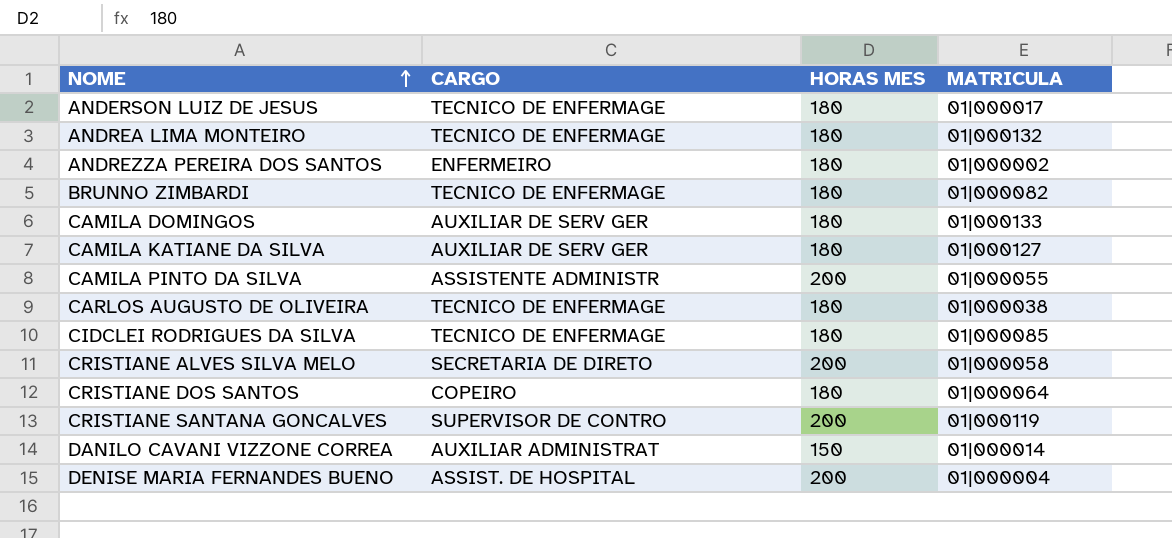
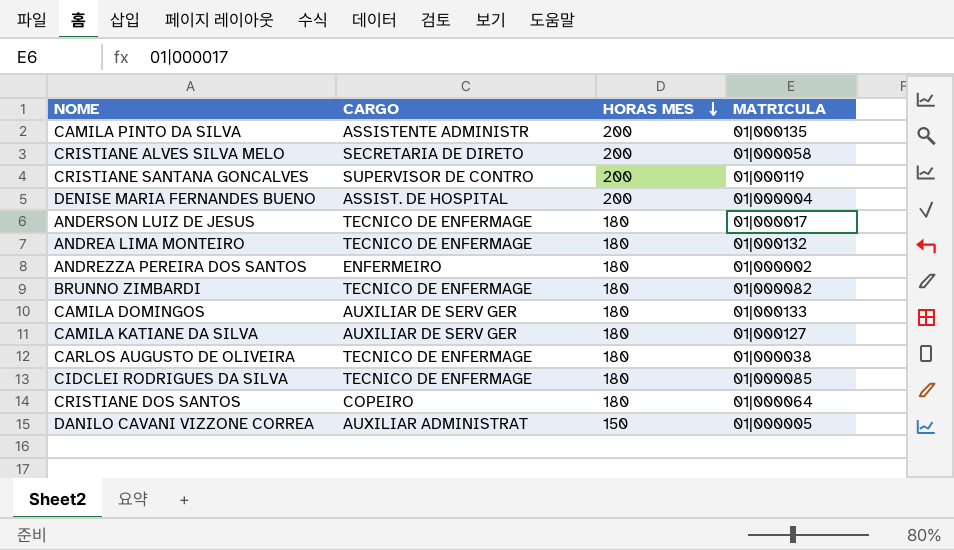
row order: NOME ascending -> HORAS MES descending
CAMILA PINTO DA SILVA | MATRICULA: 01|000055 -> 01|000135
DANILO CAVANI VIZZONE CORREA | MATRICULA: 01|000014 -> 01|000005

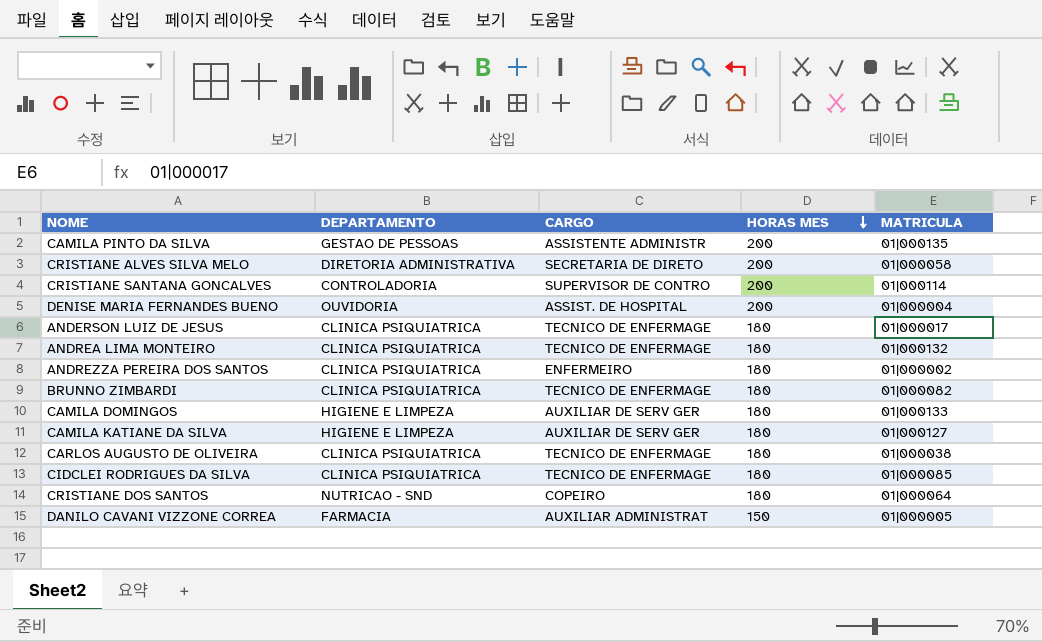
column DEPARTAMENTO | position: none -> 2
CRISTIANE SANTANA GONCALVES | MATRICULA: 01|000119 -> 01|000114

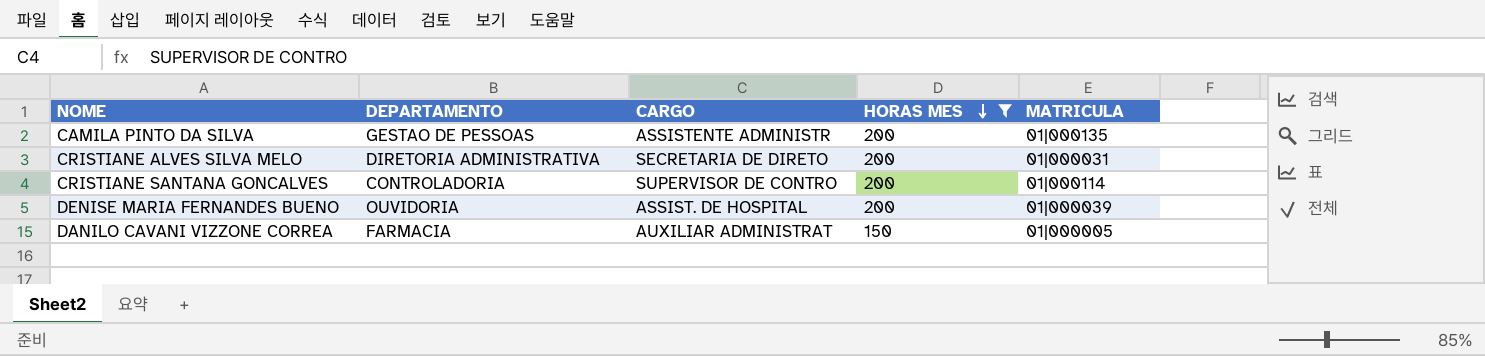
filter: none -> HORAS MES != 180
CRISTIANE ALVES SILVA MELO | MATRICULA: 01|000058 -> 01|000031
DENISE MARIA FERNANDES BUENO | MATRICULA: 01|000004 -> 01|000039

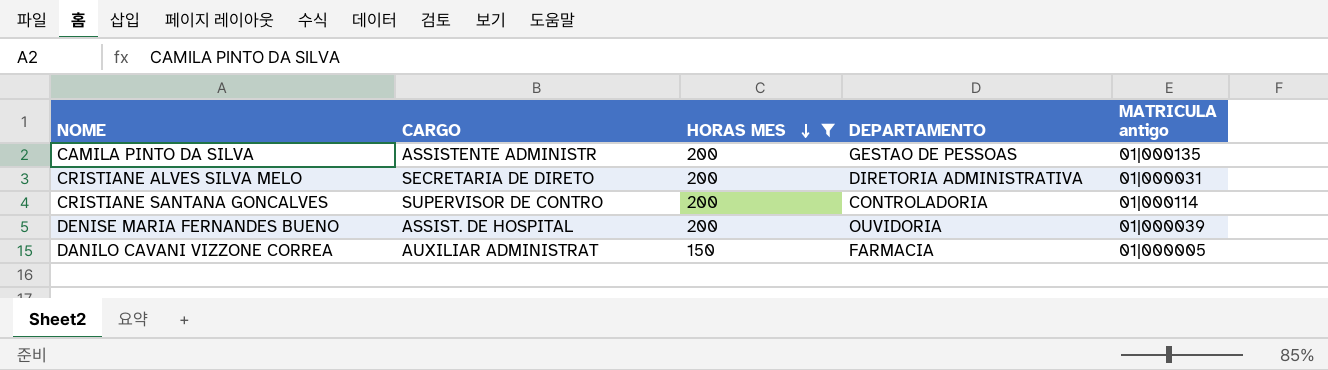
column DEPARTAMENTO | position: 2 -> 4
column name: MATRICULA -> MATRICULA antigo

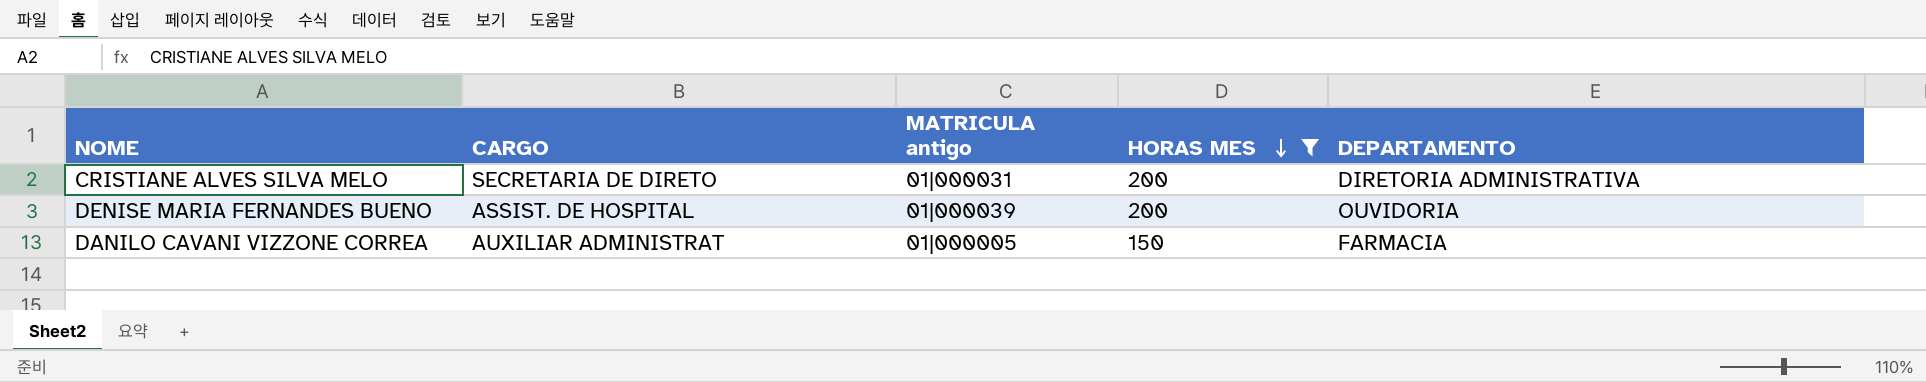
column MATRICULA antigo | position: 5 -> 3
row CAMILA PINTO DA SILVA: ASSISTENTE ADMINISTR | 200 | GESTAO DE PESSOAS | 01|000135 -> none
row CRISTIANE SANTANA GONCALVES: SUPERVISOR DE CONTRO | 200 | CONTROLADORIA | 01|000114 -> none

